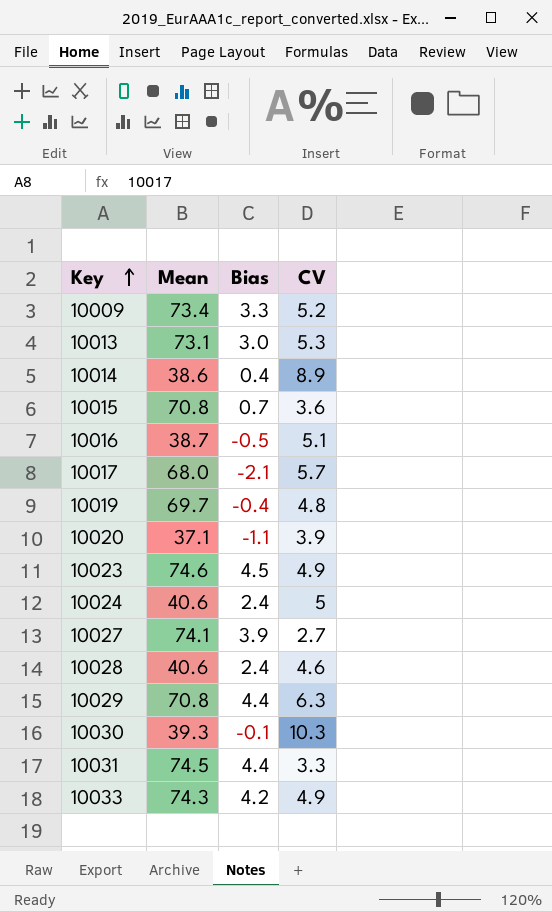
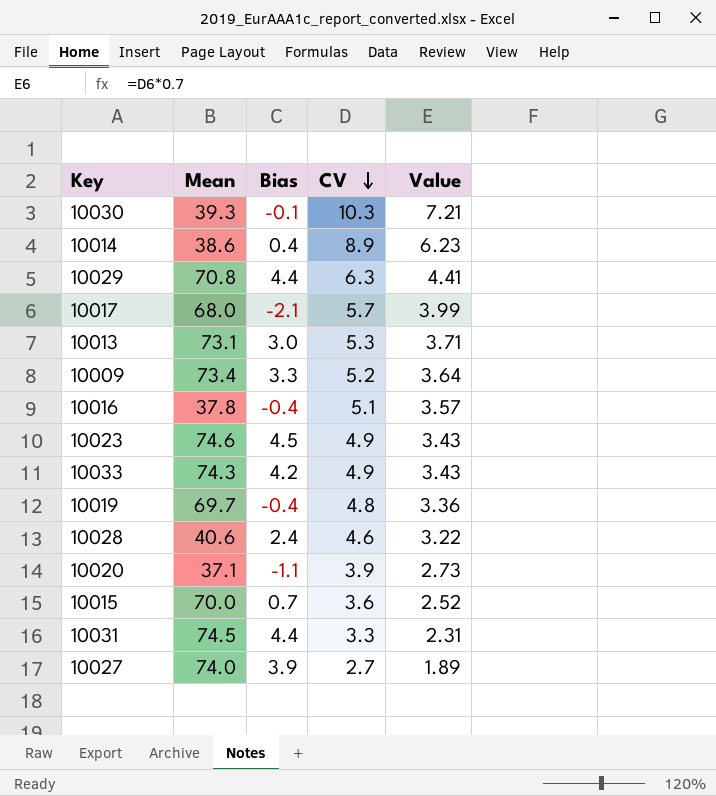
row order: Key ascending -> CV descending
column Value | formula: none -> [CV] * 0.7
row 10024: 40.6 | 2.4 | 5 -> none
10016 | Mean: 38.7 -> 37.8
10016 | Bias: -0.5 -> -0.4
10015 | Mean: 70.8 -> 70.0
10027 | Mean: 74.1 -> 74.0

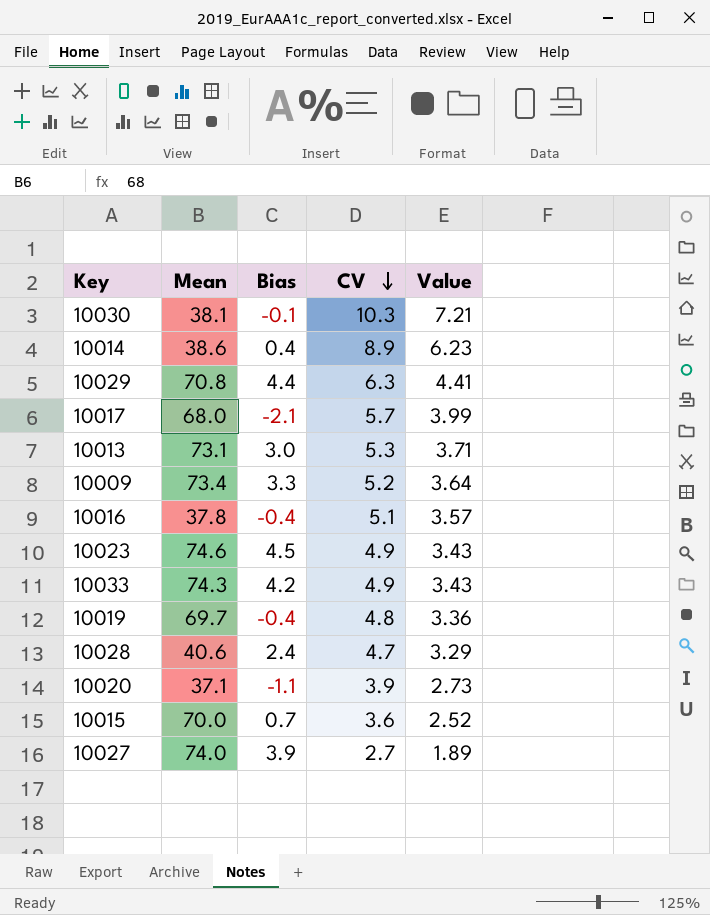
row 10031: 74.5 | 4.4 | 3.3 | 2.31 -> none
10030 | Mean: 39.3 -> 38.1
10028 | CV: 4.6 -> 4.7
10028 | Value: 3.22 -> 3.29

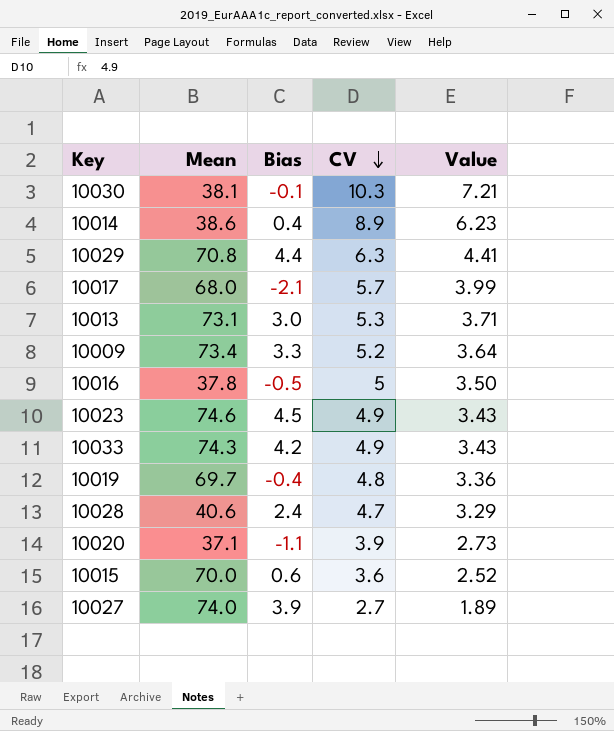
10016 | Bias: -0.4 -> -0.5
10016 | CV: 5.1 -> 5
10016 | Value: 3.57 -> 3.50
10015 | Bias: 0.7 -> 0.6

